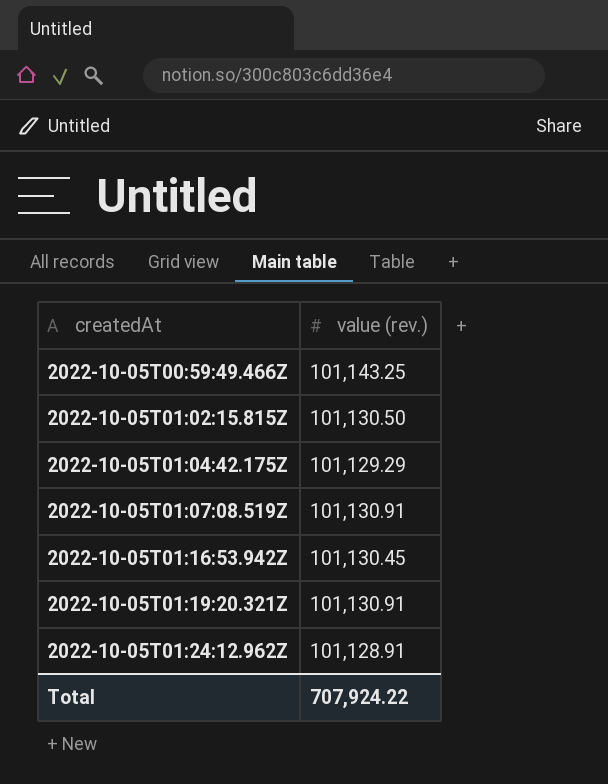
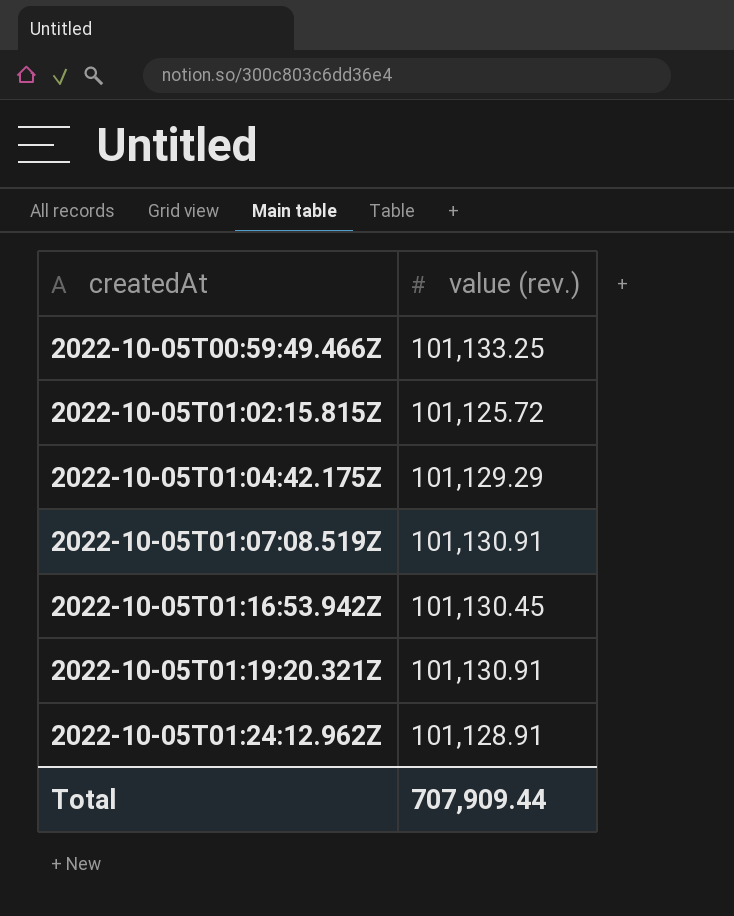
2022-10-05T00:59:49.466Z | value (rev.): 101,143.25 -> 101,133.25
2022-10-05T01:02:15.815Z | value (rev.): 101,130.50 -> 101,125.72
Total | value (rev.): 707,924.22 -> 707,909.44

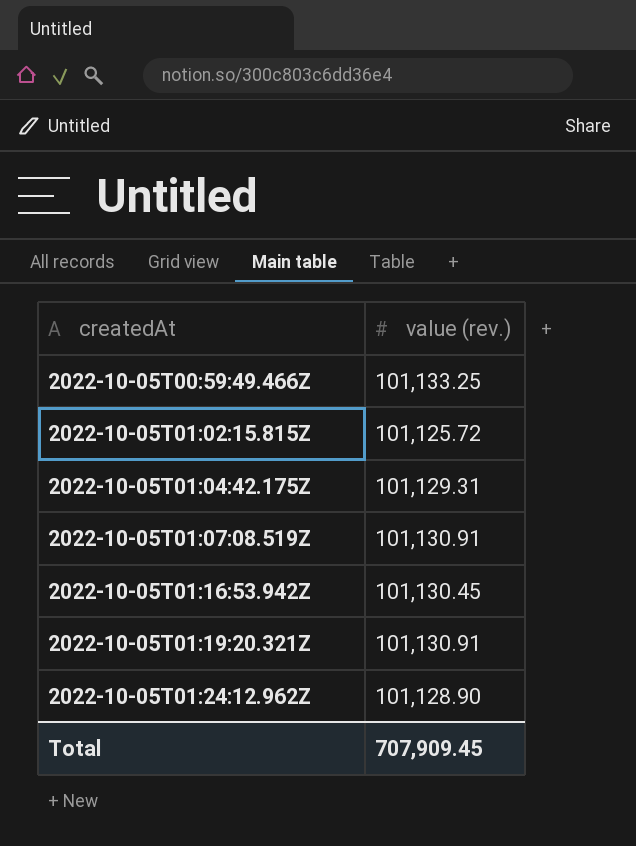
2022-10-05T01:04:42.175Z | value (rev.): 101,129.29 -> 101,129.31
2022-10-05T01:24:12.962Z | value (rev.): 101,128.91 -> 101,128.90
Total | value (rev.): 707,909.44 -> 707,909.45

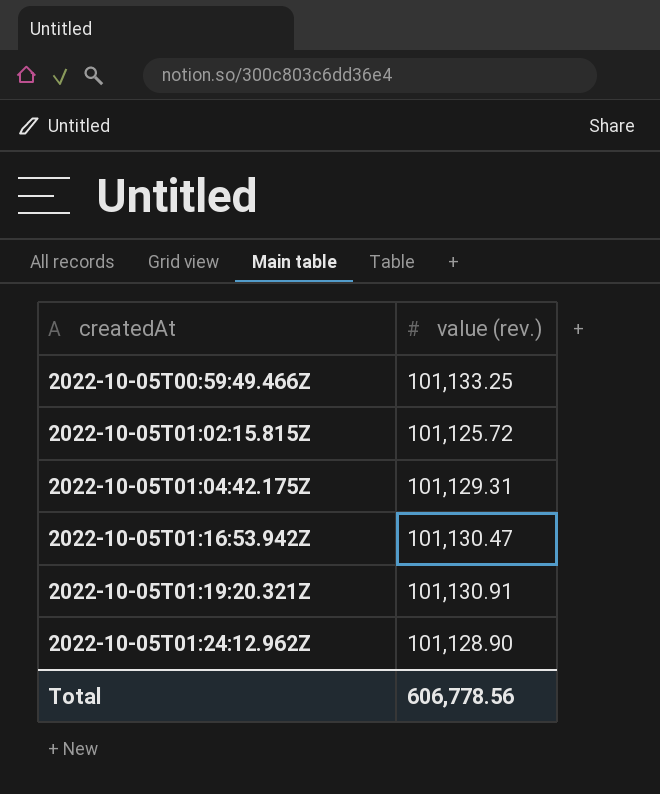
row 2022-10-05T01:07:08.519Z: 101,130.91 -> none
2022-10-05T01:16:53.942Z | value (rev.): 101,130.45 -> 101,130.47
Total | value (rev.): 707,909.45 -> 606,778.56

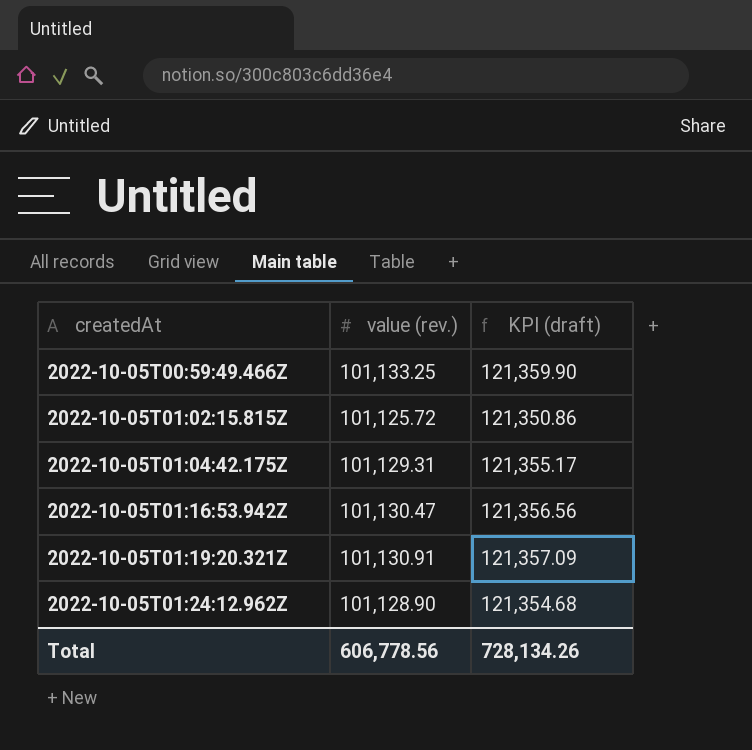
column KPI (draft) | formula: none -> [value (rev.)] * 1.2

